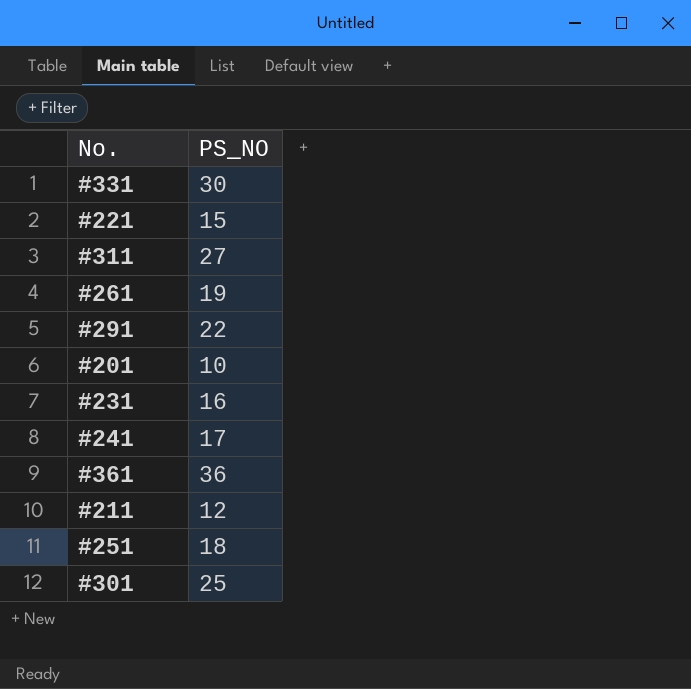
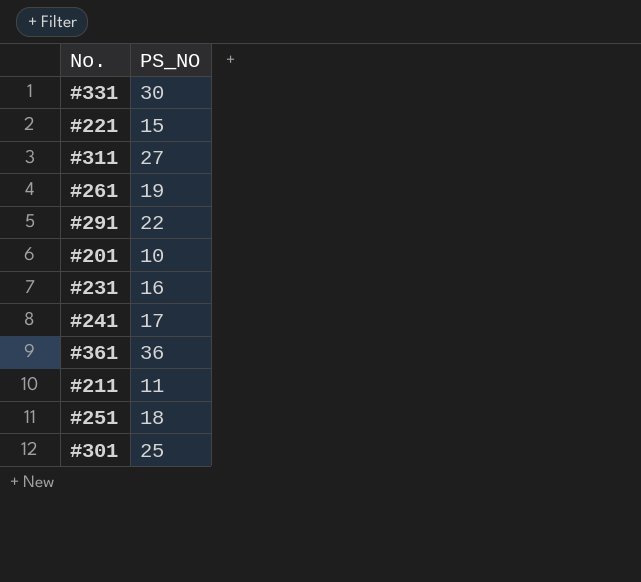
#211 | PS_NO: 12 -> 11

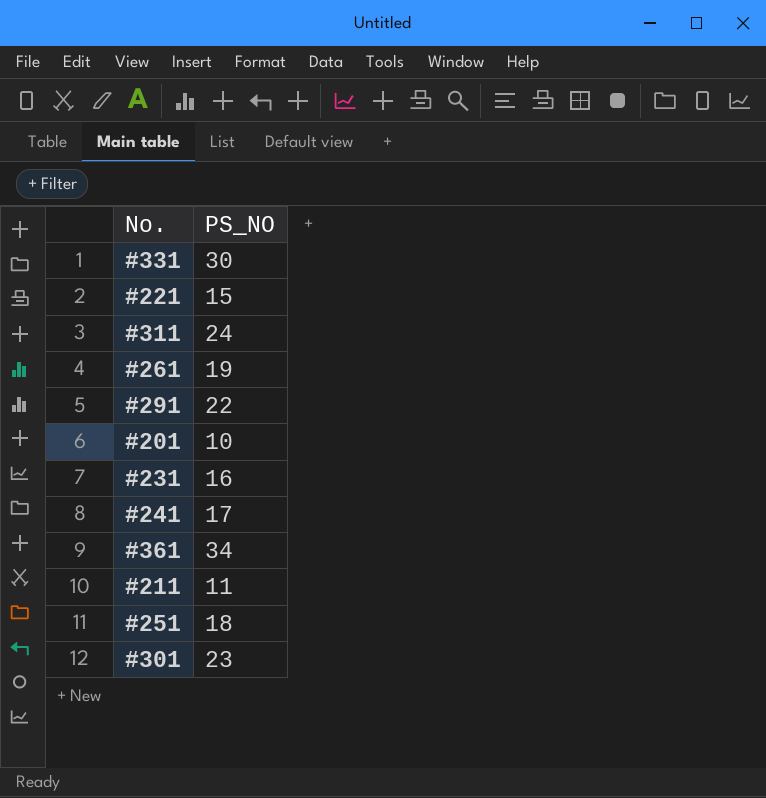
#311 | PS_NO: 27 -> 24
#361 | PS_NO: 36 -> 34
#301 | PS_NO: 25 -> 23

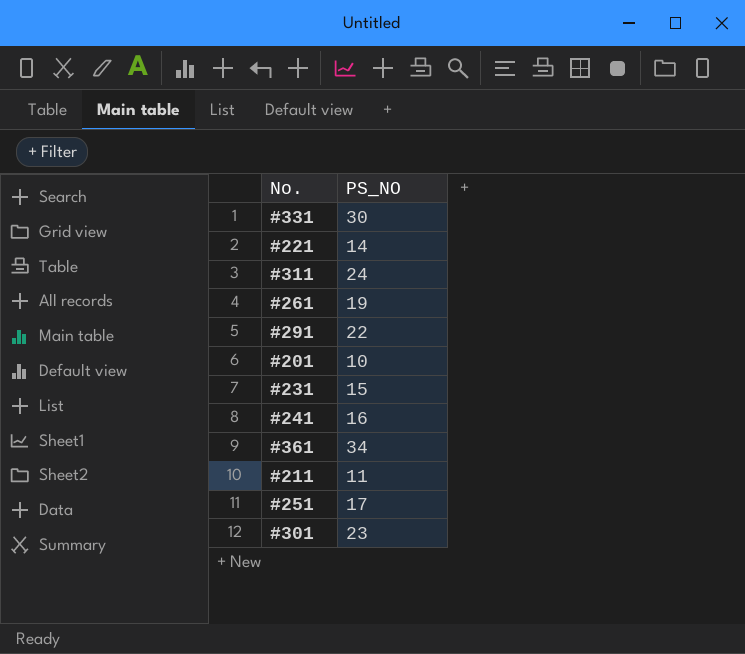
#221 | PS_NO: 15 -> 14
#231 | PS_NO: 16 -> 15
#241 | PS_NO: 17 -> 16
#251 | PS_NO: 18 -> 17

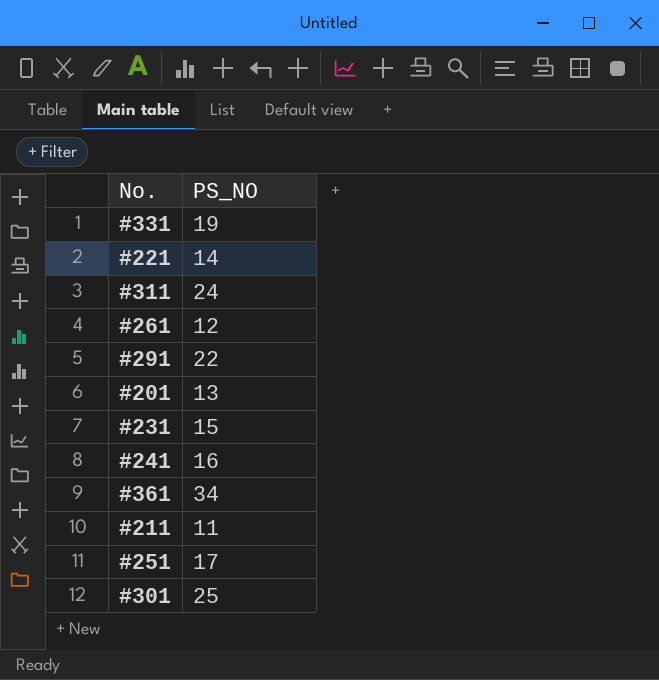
#331 | PS_NO: 30 -> 19
#261 | PS_NO: 19 -> 12
#201 | PS_NO: 10 -> 13
#301 | PS_NO: 23 -> 25

